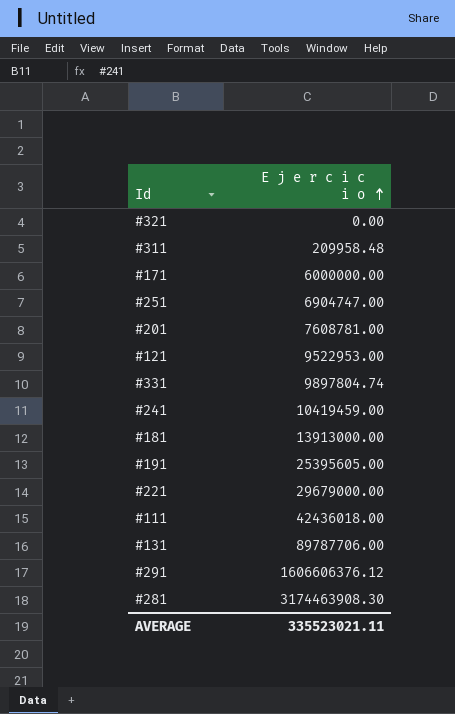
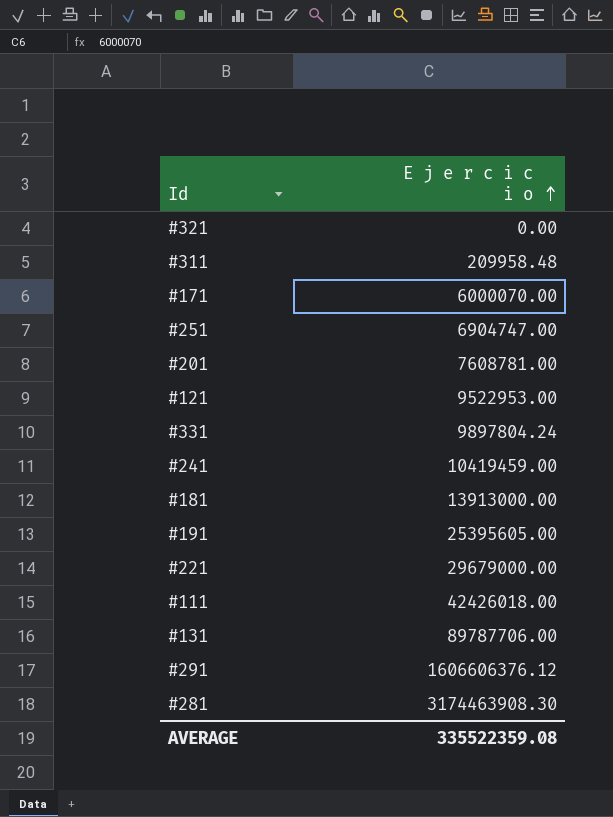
#171 | E j e r c i c i o: 6000000.00 -> 6000070.00
#331 | E j e r c i c i o: 9897804.74 -> 9897804.24
#111 | E j e r c i c i o: 42436018.00 -> 42426018.00
AVERAGE | E j e r c i c i o: 335523021.11 -> 335522359.08

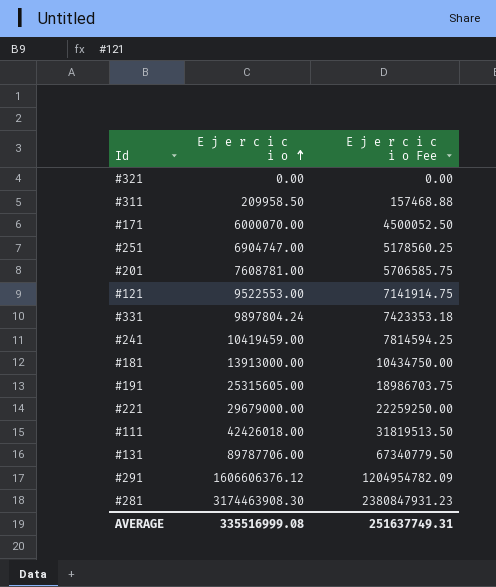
column E j e r c i c i o Fee | formula: none -> [E j e r c i c i o] * 0.75
#311 | E j e r c i c i o: 209958.48 -> 209958.50
#121 | E j e r c i c i o: 9522953.00 -> 9522553.00
#191 | E j e r c i c i o: 25395605.00 -> 25315605.00
AVERAGE | E j e r c i c i o: 335522359.08 -> 335516999.08

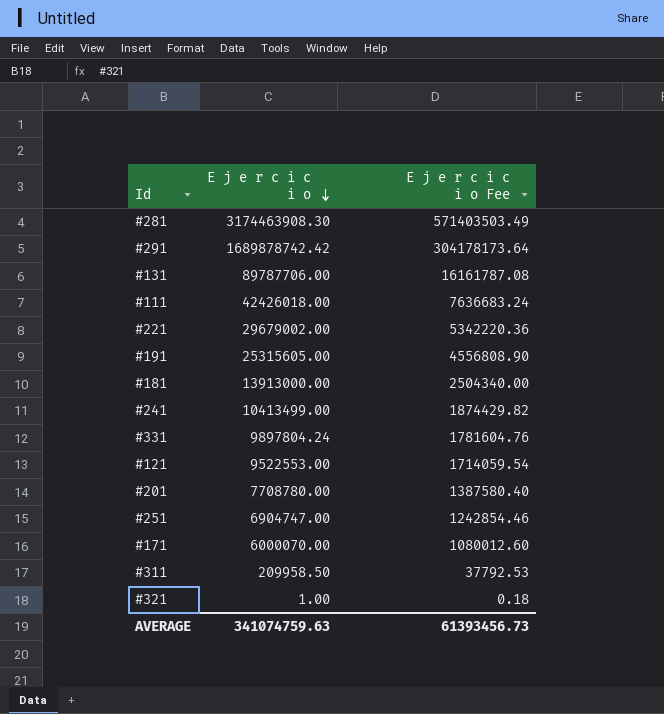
row order: E j e r c i c i o ascending -> E j e r c i c i o descending
column E j e r c i c i o Fee | formula: [E j e r c i c i o] * 0.75 -> [E j e r c i c i o] * 0.18
#291 | E j e r c i c i o: 1606606376.12 -> 1689878742.42
#221 | E j e r c i c i o: 29679000.00 -> 29679002.00
#241 | E j e r c i c i o: 10419459.00 -> 10413499.00
#201 | E j e r c i c i o: 7608781.00 -> 7708780.00
#321 | E j e r c i c i o: 0.00 -> 1.00
AVERAGE | E j e r c i c i o: 335516999.08 -> 341074759.63
AVERAGE | E j e r c i c i o Fee: 251637749.31 -> 61393456.73

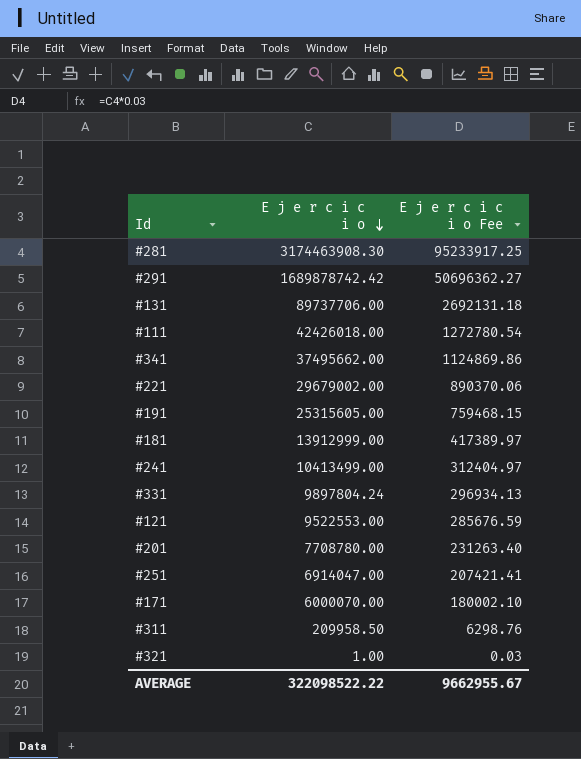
column E j e r c i c i o Fee | formula: [E j e r c i c i o] * 0.18 -> [E j e r c i c i o] * 0.03
#131 | E j e r c i c i o: 89787706.00 -> 89737706.00
row #341: none -> 37495662.00 | 1124869.86
#181 | E j e r c i c i o: 13913000.00 -> 13912999.00
#251 | E j e r c i c i o: 6904747.00 -> 6914047.00
AVERAGE | E j e r c i c i o: 341074759.63 -> 322098522.22
AVERAGE | E j e r c i c i o Fee: 61393456.73 -> 9662955.67

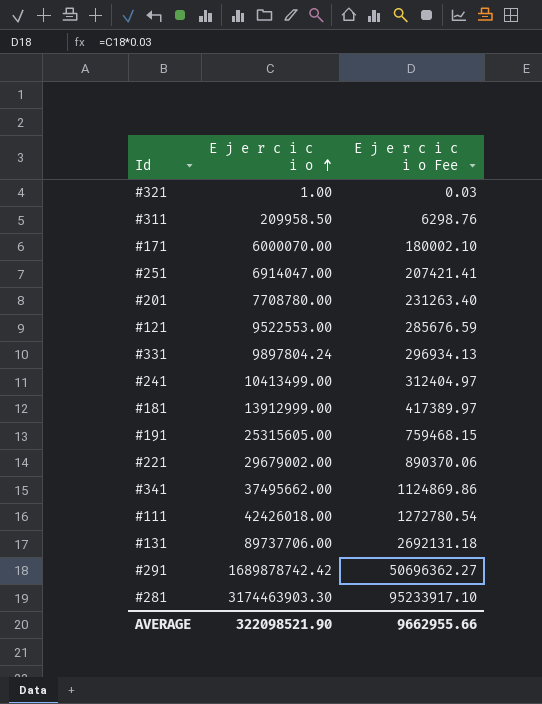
row order: E j e r c i c i o descending -> E j e r c i c i o ascending
#281 | E j e r c i c i o: 3174463908.30 -> 3174463903.30
#281 | E j e r c i c i o Fee: 95233917.25 -> 95233917.10
AVERAGE | E j e r c i c i o: 322098522.22 -> 322098521.90
AVERAGE | E j e r c i c i o Fee: 9662955.67 -> 9662955.66

